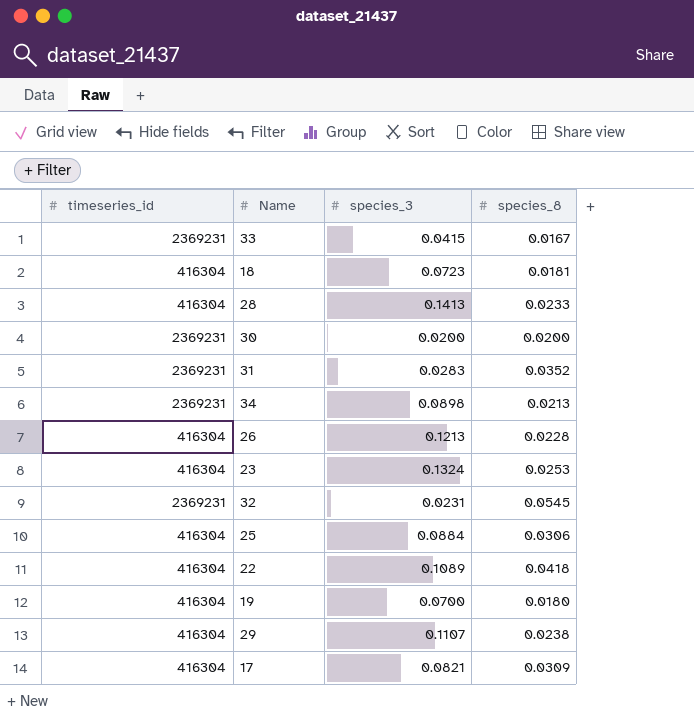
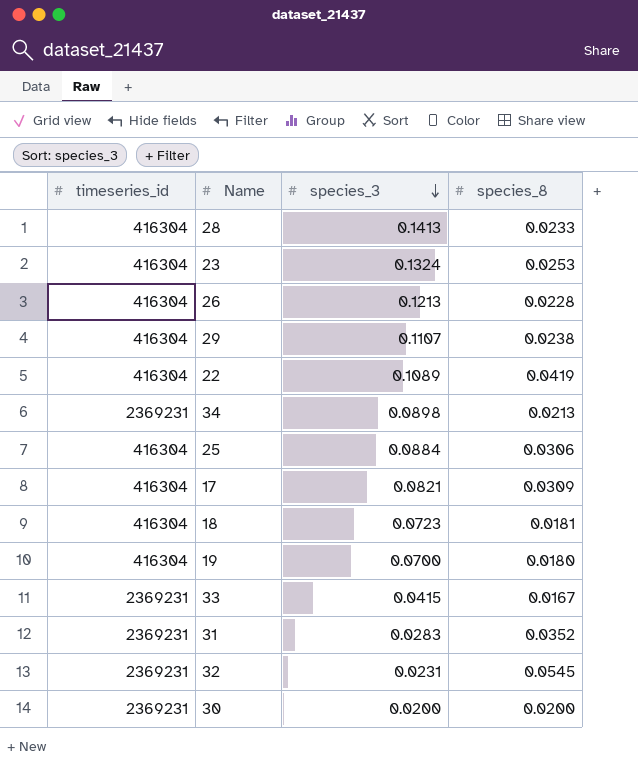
row order: none -> species_3 descending
22 | species_8: 0.0418 -> 0.0419

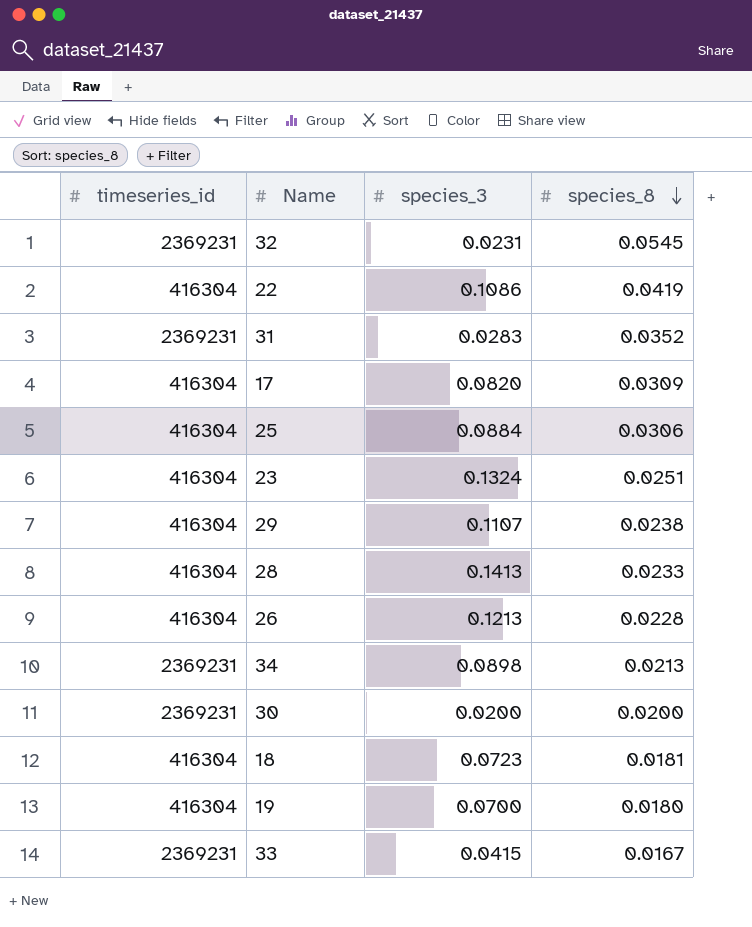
row order: species_3 descending -> species_8 descending
22 | species_3: 0.1089 -> 0.1086
17 | species_3: 0.0821 -> 0.0820
23 | species_8: 0.0253 -> 0.0251

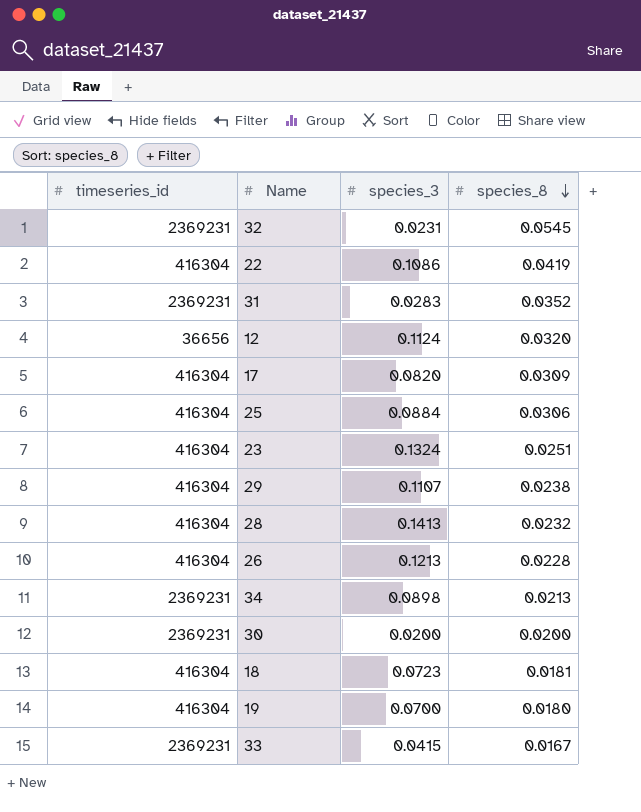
row 12: none -> 36656 | 0.1124 | 0.0320
28 | species_8: 0.0233 -> 0.0232

